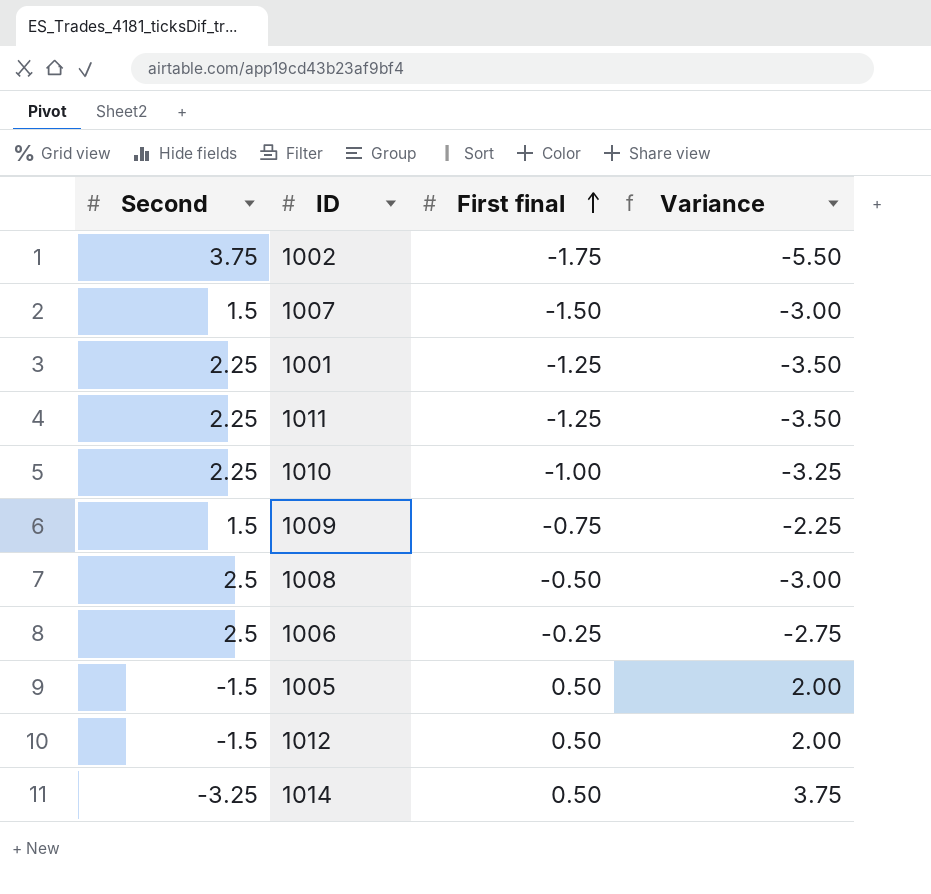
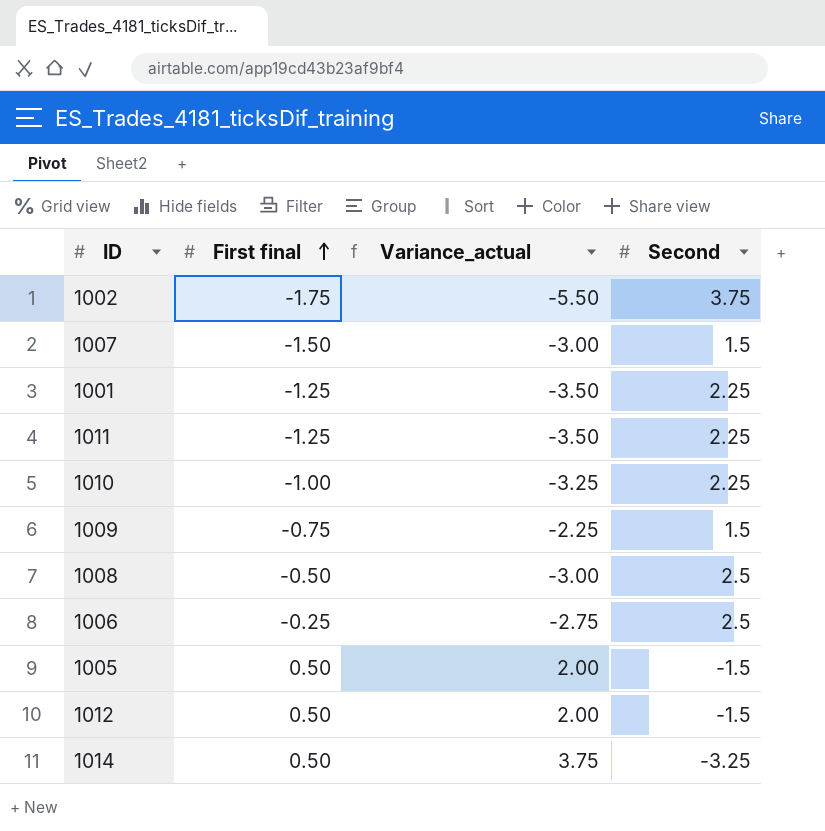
column name: Variance -> Variance_actual
column Second | position: 1 -> 4

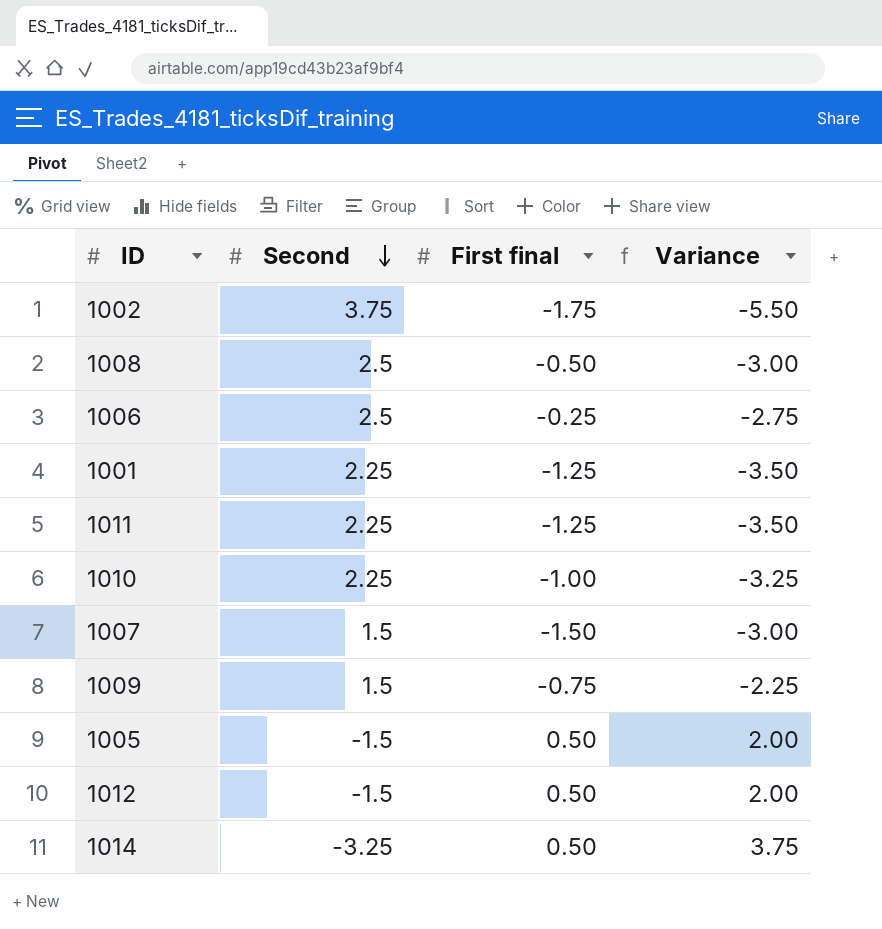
row order: First final ascending -> Second descending
column Second | position: 4 -> 2
column name: Variance_actual -> Variance

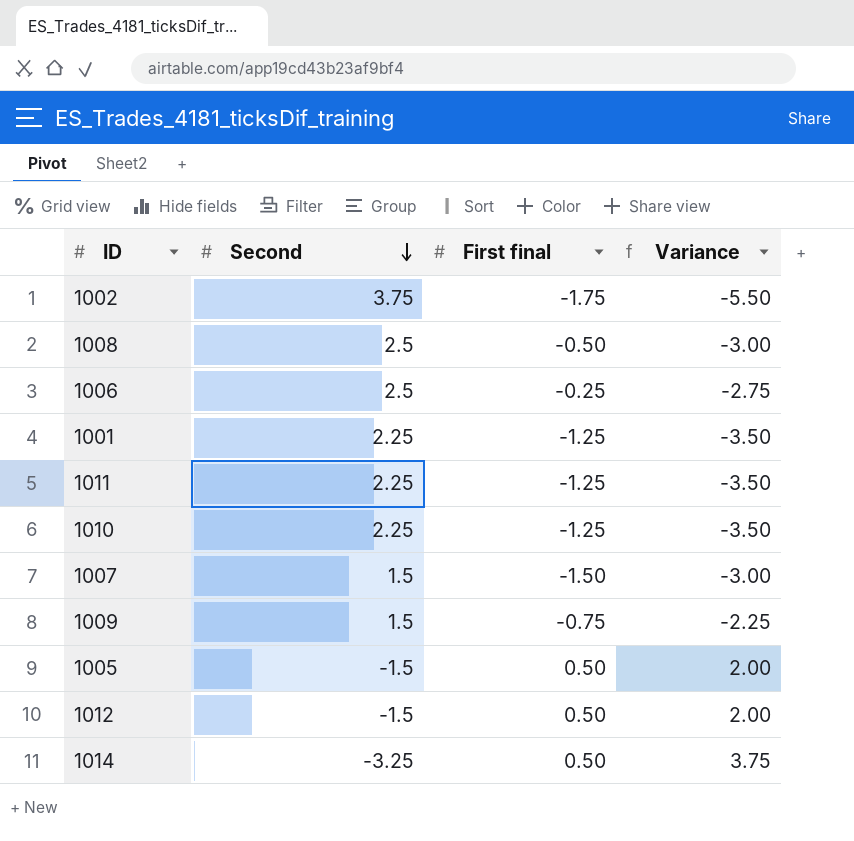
1010 | First final: -1.00 -> -1.25
1010 | Variance: -3.25 -> -3.50

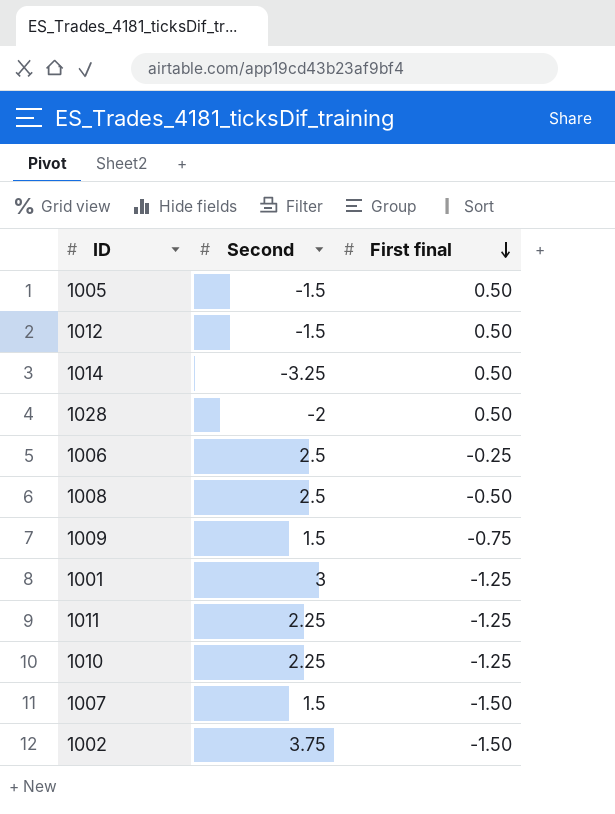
row order: Second descending -> First final descending
column Variance | formula: [First final] - [Second] -> none
row 1028: none -> -2 | 0.50
1001 | Second: 2.25 -> 3
1002 | First final: -1.75 -> -1.50

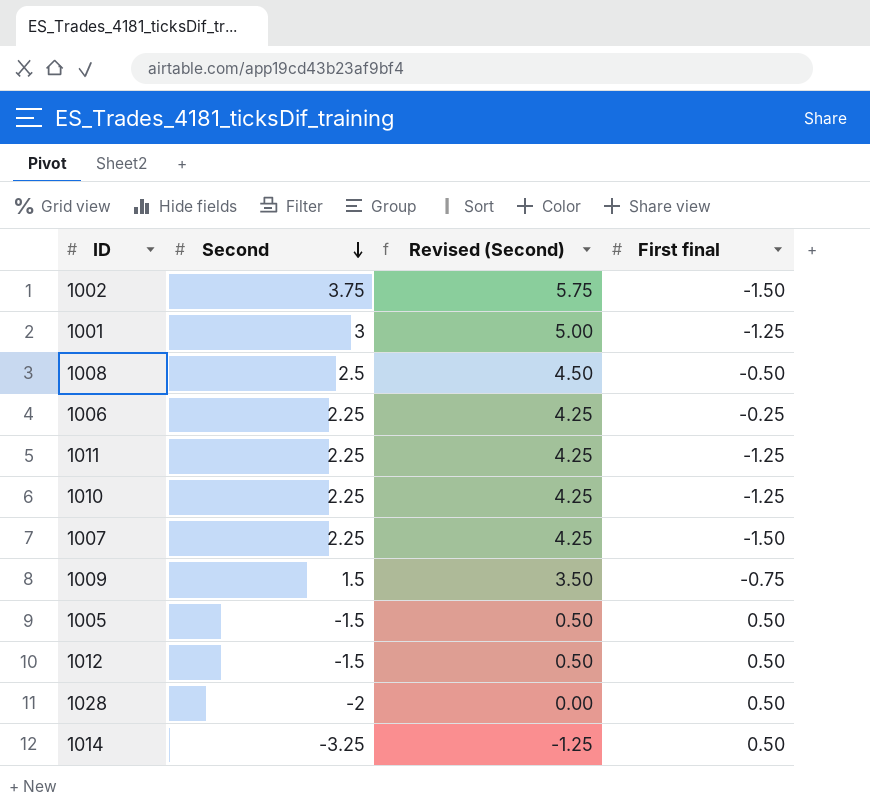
row order: First final descending -> Second descending
column Revised (Second) | formula: none -> [Second] + 2
1006 | Second: 2.5 -> 2.25
1007 | Second: 1.5 -> 2.25

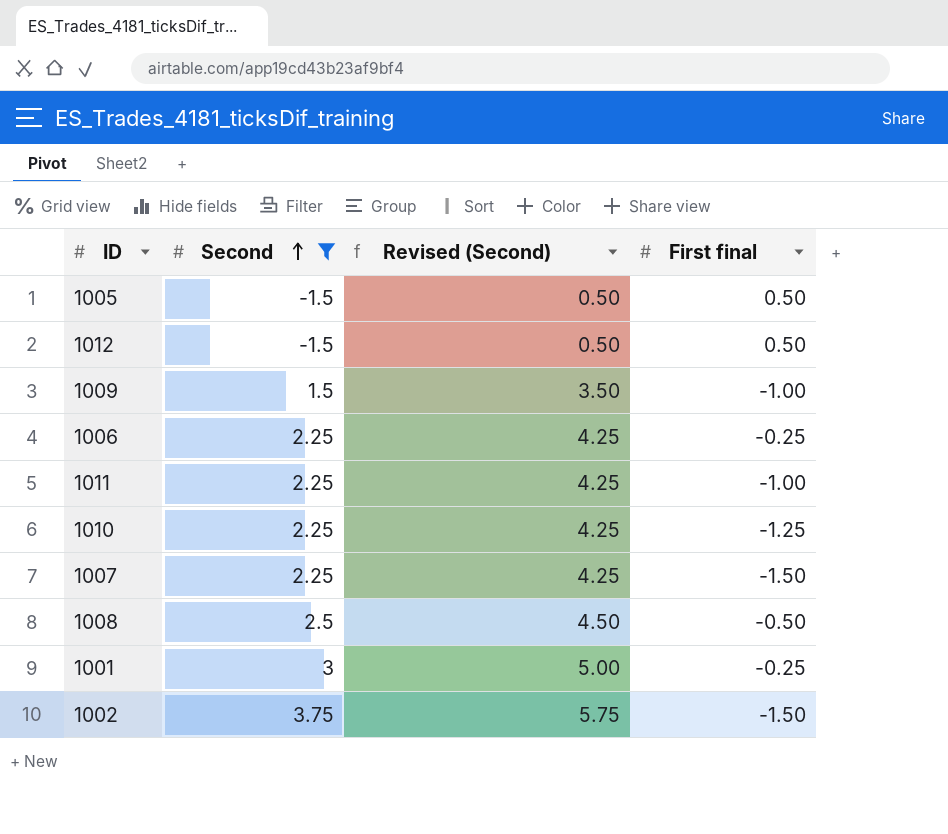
filter: none -> Second >= -1.5
row order: Second descending -> Second ascending
1009 | First final: -0.75 -> -1.00
1011 | First final: -1.25 -> -1.00
1001 | First final: -1.25 -> -0.25

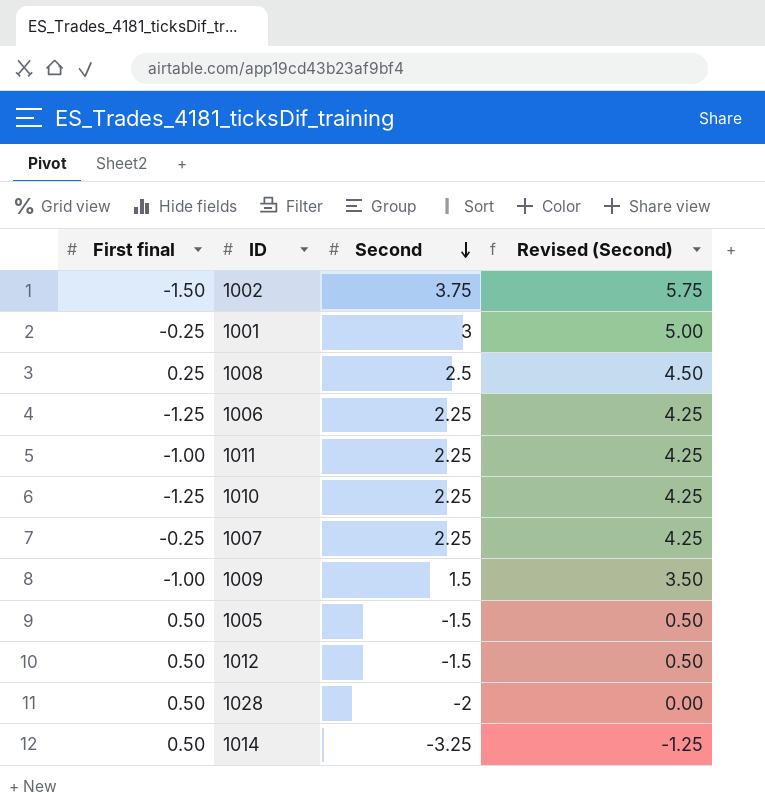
filter: Second >= -1.5 -> none
row order: Second ascending -> Second descending
column First final | position: 4 -> 1
1008 | First final: -0.50 -> 0.25
1006 | First final: -0.25 -> -1.25
1007 | First final: -1.50 -> -0.25

